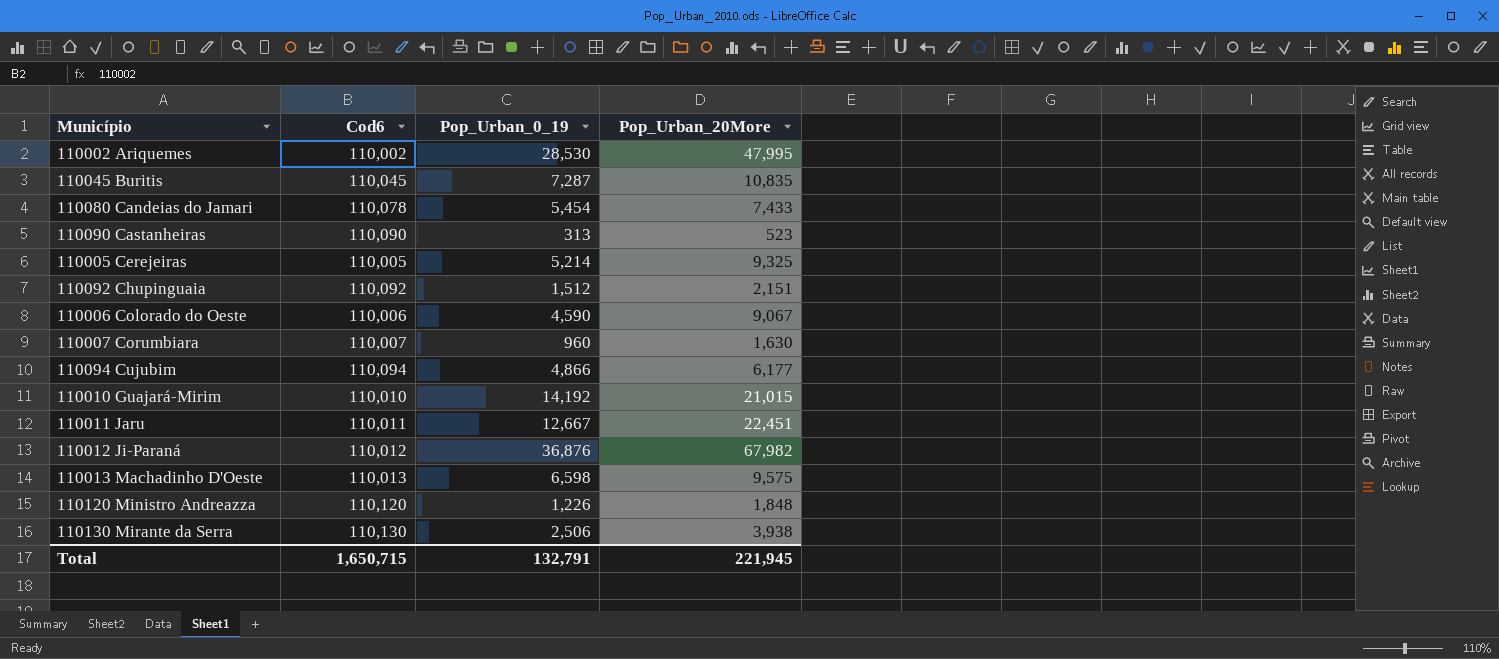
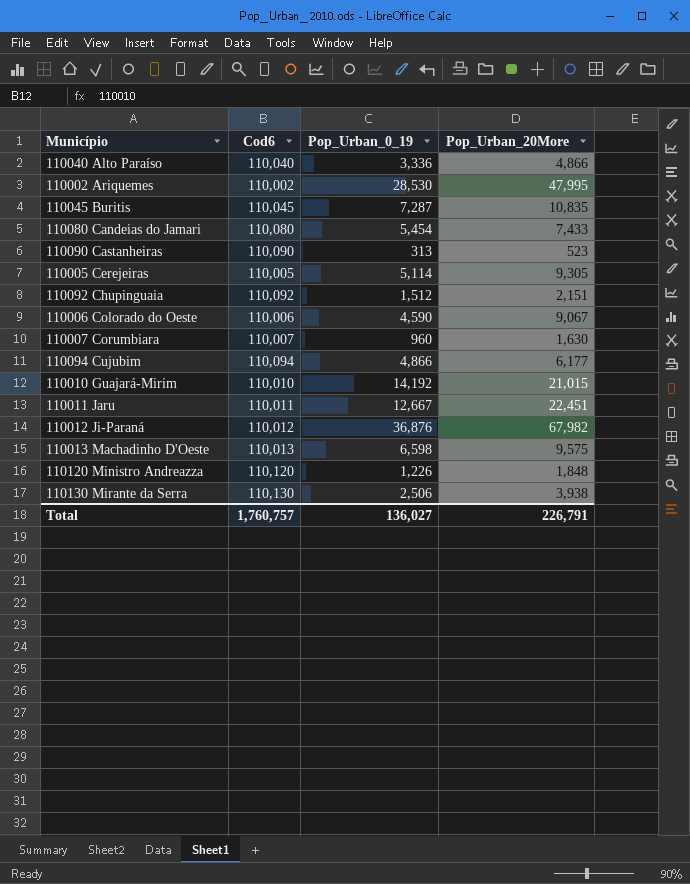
row 110040 Alto Paraíso: none -> 110,040 | 3,336 | 4,866
110080 Candeias do Jamari | Cod6: 110,078 -> 110,080
110005 Cerejeiras | Pop_Urban_0_19: 5,214 -> 5,114
110005 Cerejeiras | Pop_Urban_20More: 9,325 -> 9,305
Total | Cod6: 1,650,715 -> 1,760,757
Total | Pop_Urban_0_19: 132,791 -> 136,027
Total | Pop_Urban_20More: 221,945 -> 226,791

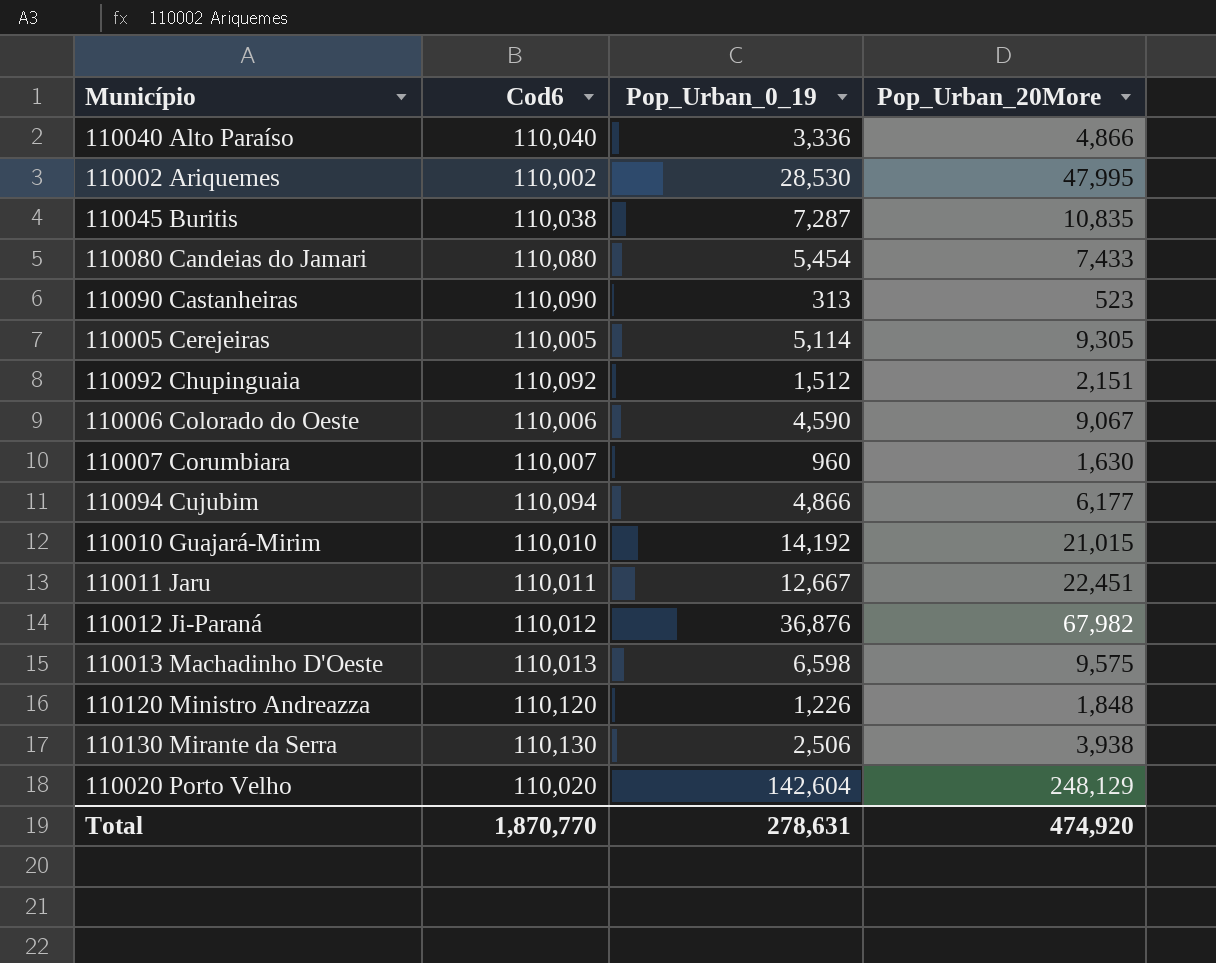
110045 Buritis | Cod6: 110,045 -> 110,038
row 110020 Porto Velho: none -> 110,020 | 142,604 | 248,129
Total | Cod6: 1,760,757 -> 1,870,770
Total | Pop_Urban_0_19: 136,027 -> 278,631
Total | Pop_Urban_20More: 226,791 -> 474,920

